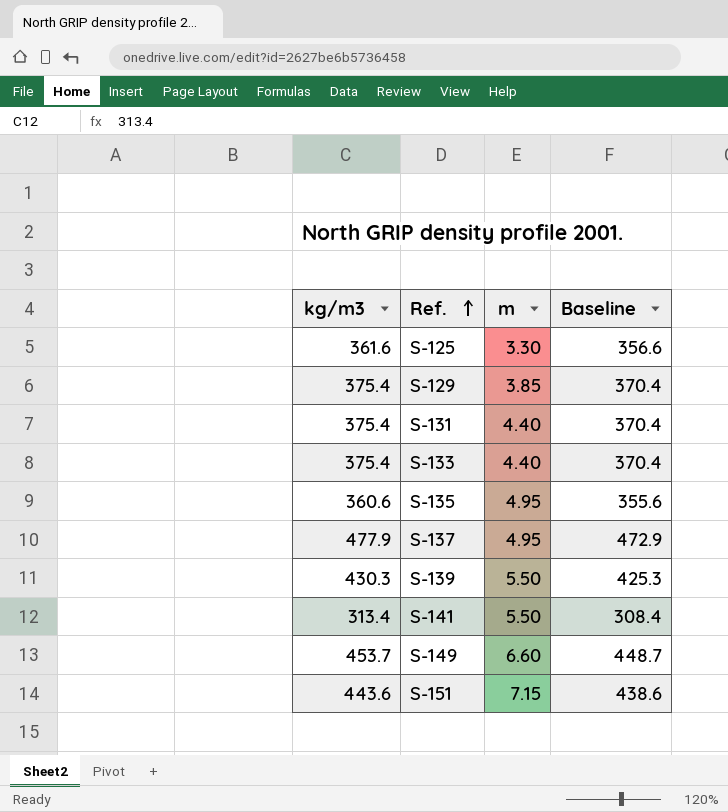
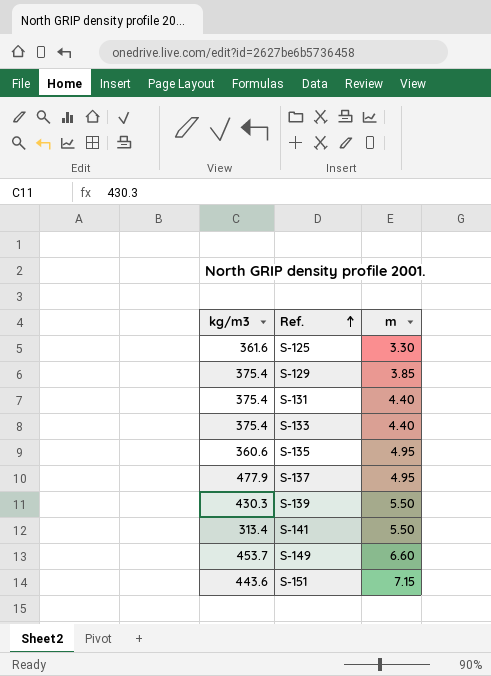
column Baseline | formula: [kg/m3] - 5 -> none

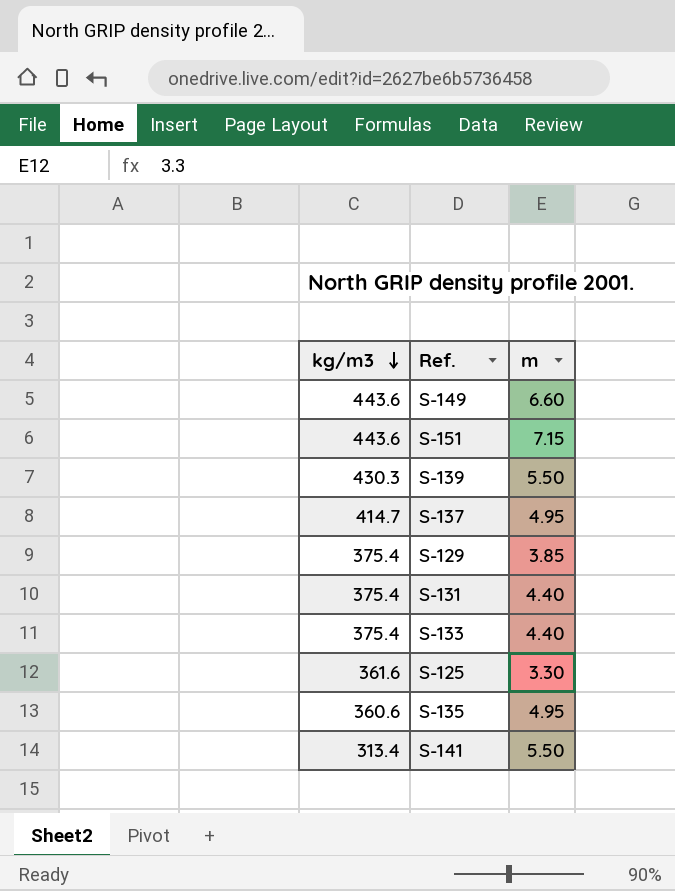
row order: Ref. ascending -> kg/m3 descending
S-149 | kg/m3: 453.7 -> 443.6
S-137 | kg/m3: 477.9 -> 414.7

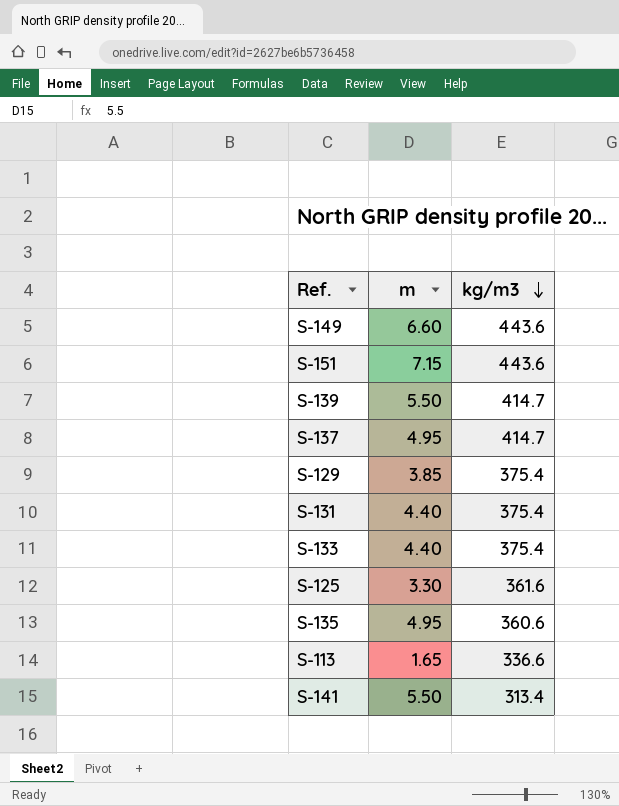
column kg/m3 | position: 1 -> 3
S-139 | kg/m3: 430.3 -> 414.7
row S-113: none -> 1.65 | 336.6

